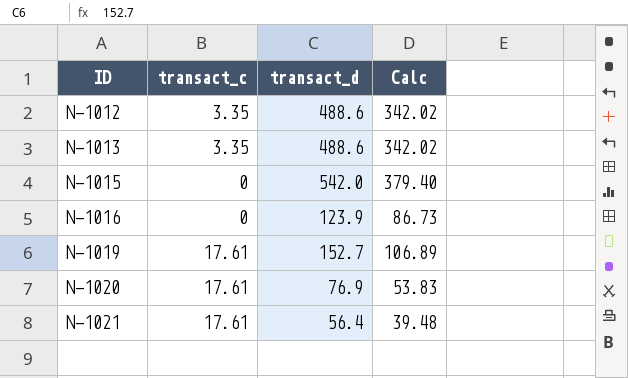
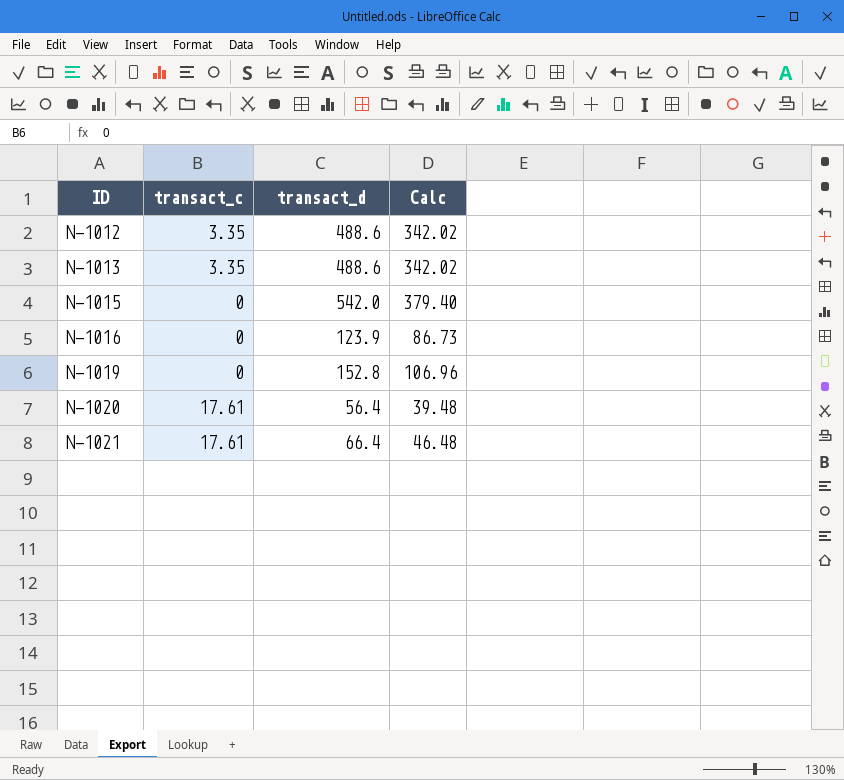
N-1019 | transact_c: 17.61 -> 0
N-1019 | transact_d: 152.7 -> 152.8
N-1019 | Calc: 106.89 -> 106.96
N-1020 | transact_d: 76.9 -> 56.4
N-1020 | Calc: 53.83 -> 39.48
N-1021 | transact_d: 56.4 -> 66.4
N-1021 | Calc: 39.48 -> 46.48

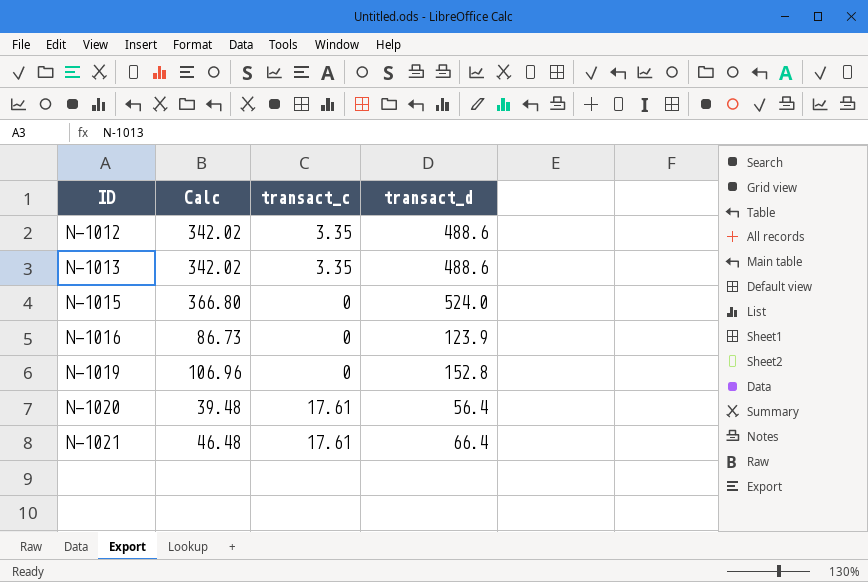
column Calc | position: 4 -> 2
N-1015 | Calc: 379.40 -> 366.80
N-1015 | transact_d: 542.0 -> 524.0

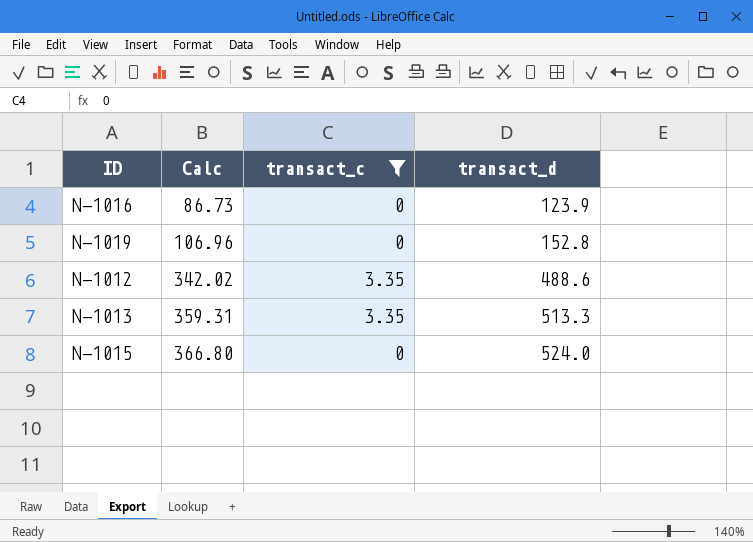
filter: none -> transact_c != 17.61
row order: ID ascending -> Calc ascending
N-1013 | Calc: 342.02 -> 359.31
N-1013 | transact_d: 488.6 -> 513.3

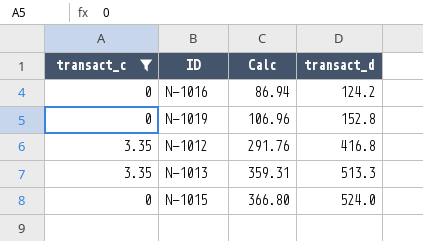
column transact_c | position: 3 -> 1
N-1016 | Calc: 86.73 -> 86.94
N-1016 | transact_d: 123.9 -> 124.2
N-1012 | Calc: 342.02 -> 291.76
N-1012 | transact_d: 488.6 -> 416.8

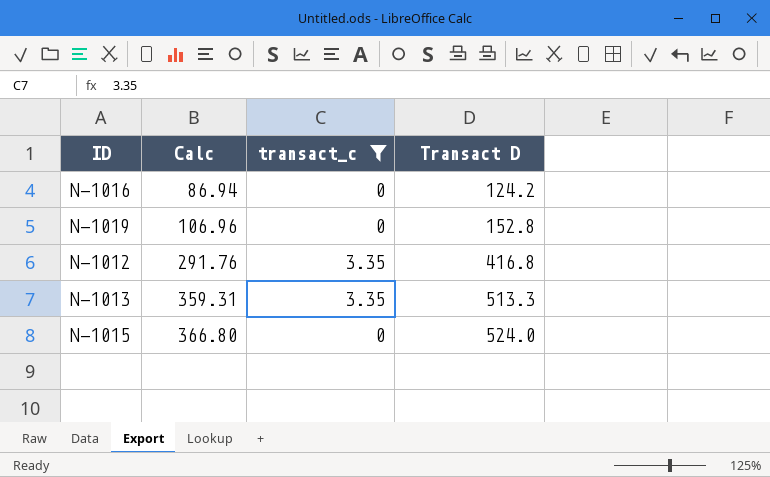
column transact_c | position: 1 -> 3
column name: transact_d -> Transact D

